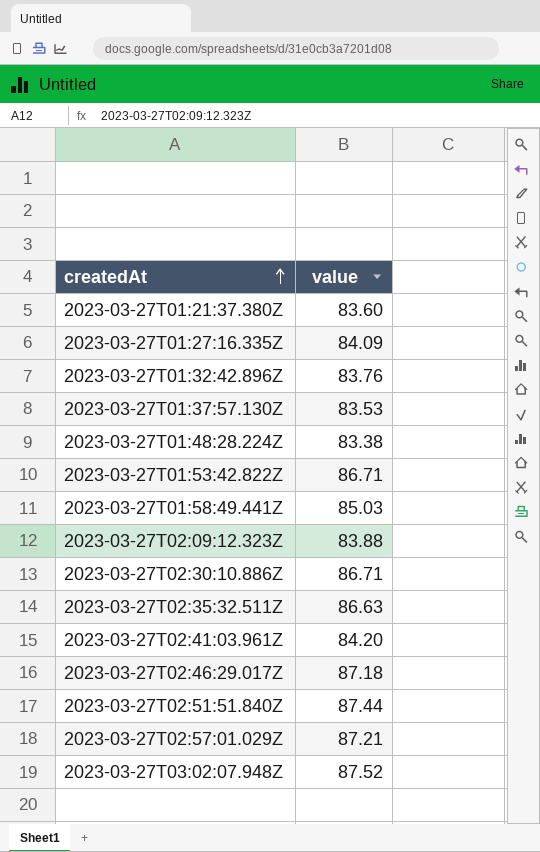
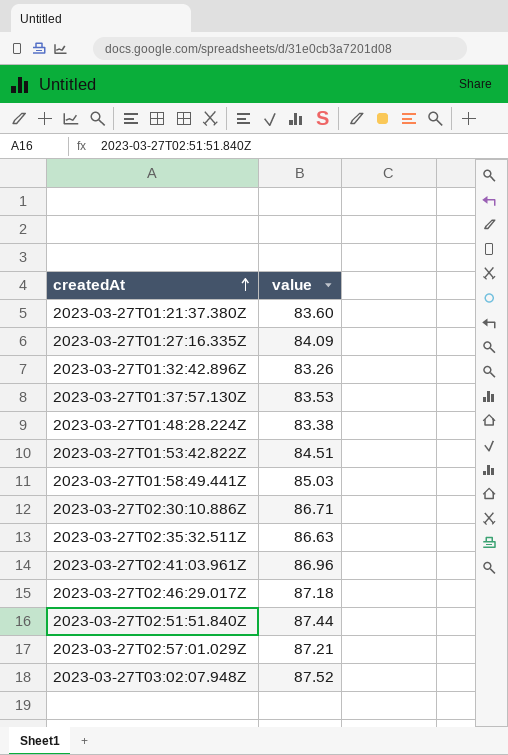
row 2023-03-27T02:09:12.323Z: 83.88 -> none
2023-03-27T01:32:42.896Z | value: 83.76 -> 83.26
2023-03-27T01:53:42.822Z | value: 86.71 -> 84.51
2023-03-27T02:41:03.961Z | value: 84.20 -> 86.96

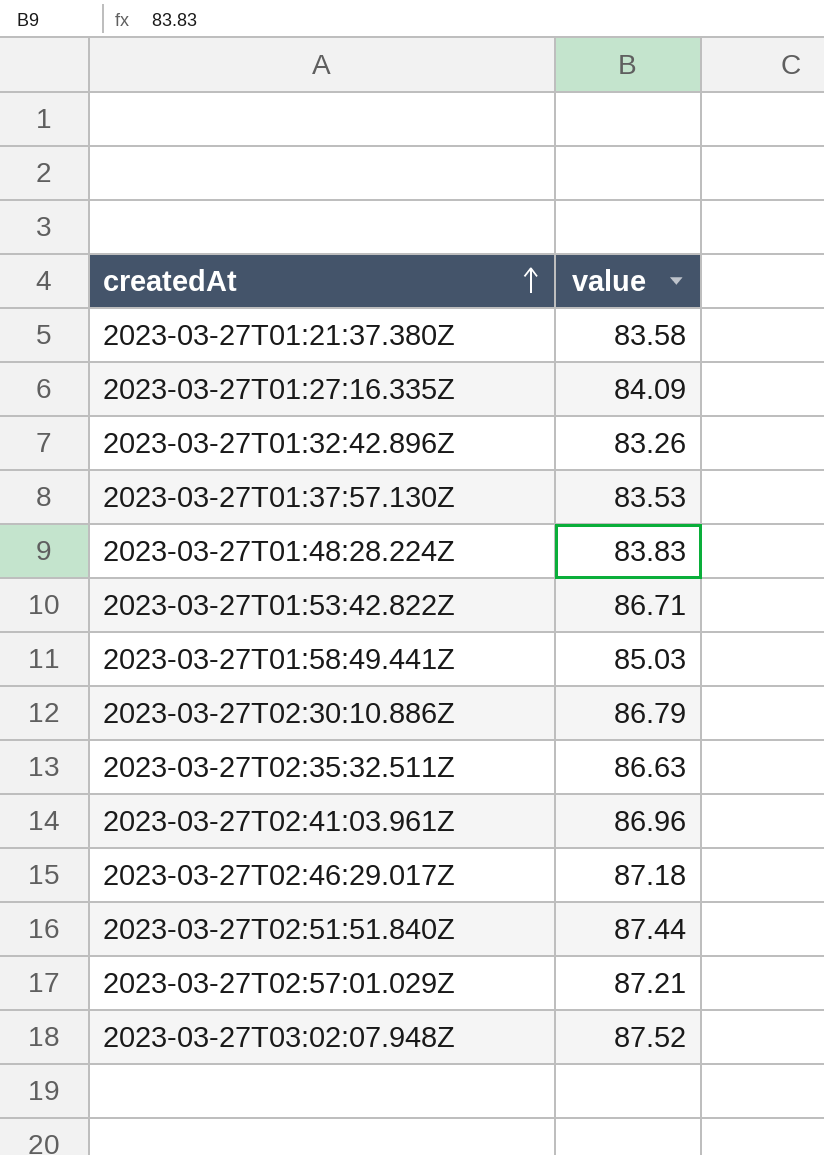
2023-03-27T01:21:37.380Z | value: 83.60 -> 83.58
2023-03-27T01:48:28.224Z | value: 83.38 -> 83.83
2023-03-27T01:53:42.822Z | value: 84.51 -> 86.71
2023-03-27T02:30:10.886Z | value: 86.71 -> 86.79

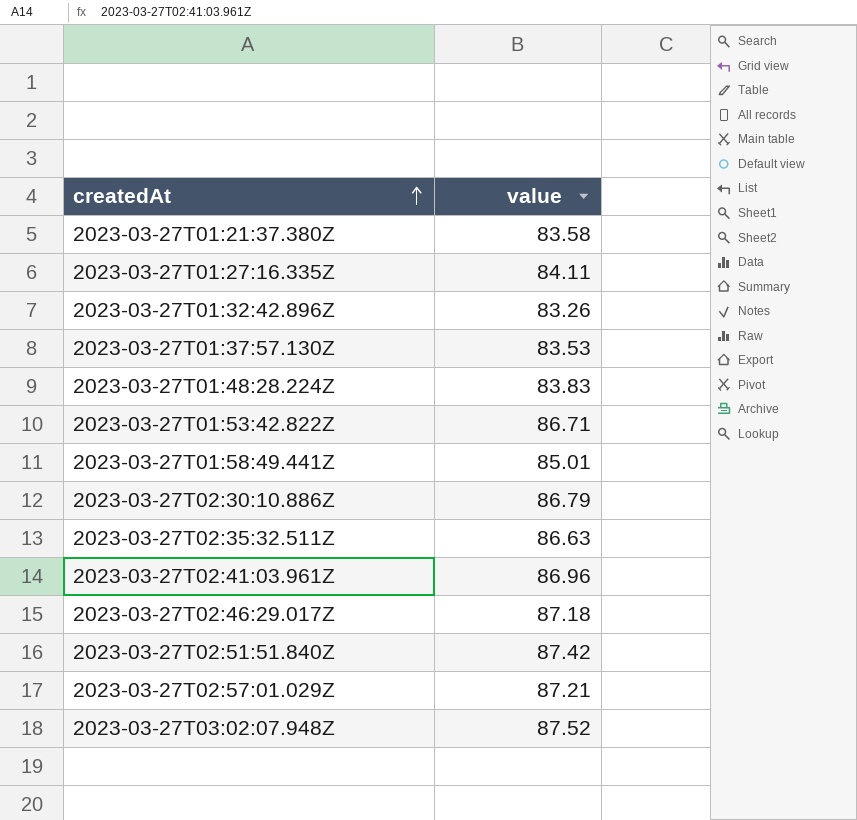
2023-03-27T01:27:16.335Z | value: 84.09 -> 84.11
2023-03-27T01:58:49.441Z | value: 85.03 -> 85.01
2023-03-27T02:51:51.840Z | value: 87.44 -> 87.42

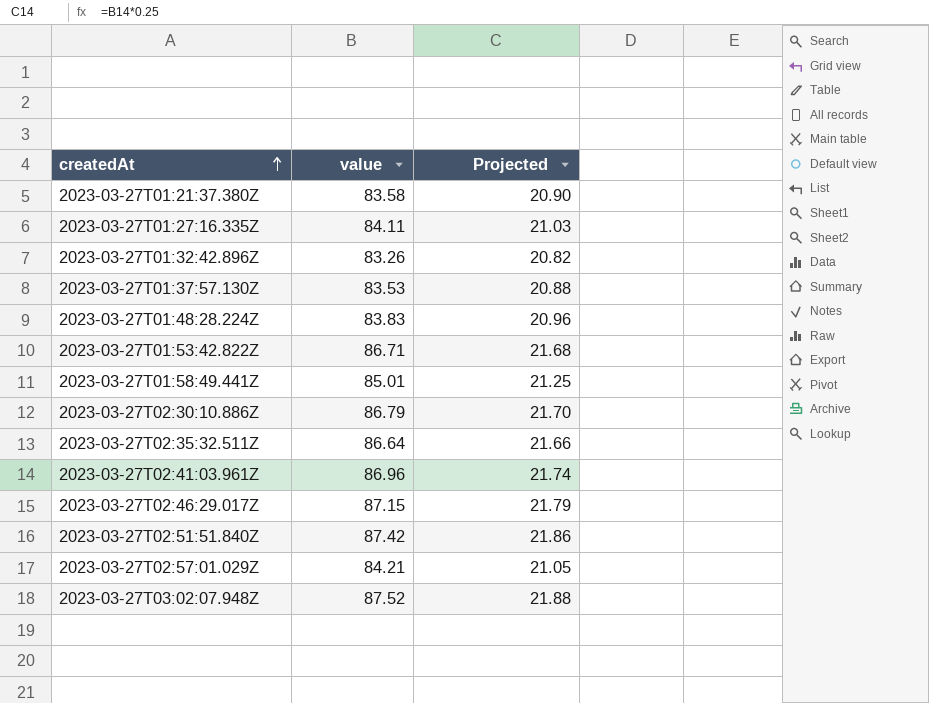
column Projected | formula: none -> [value] * 0.25
2023-03-27T02:35:32.511Z | value: 86.63 -> 86.64
2023-03-27T02:46:29.017Z | value: 87.18 -> 87.15
2023-03-27T02:57:01.029Z | value: 87.21 -> 84.21

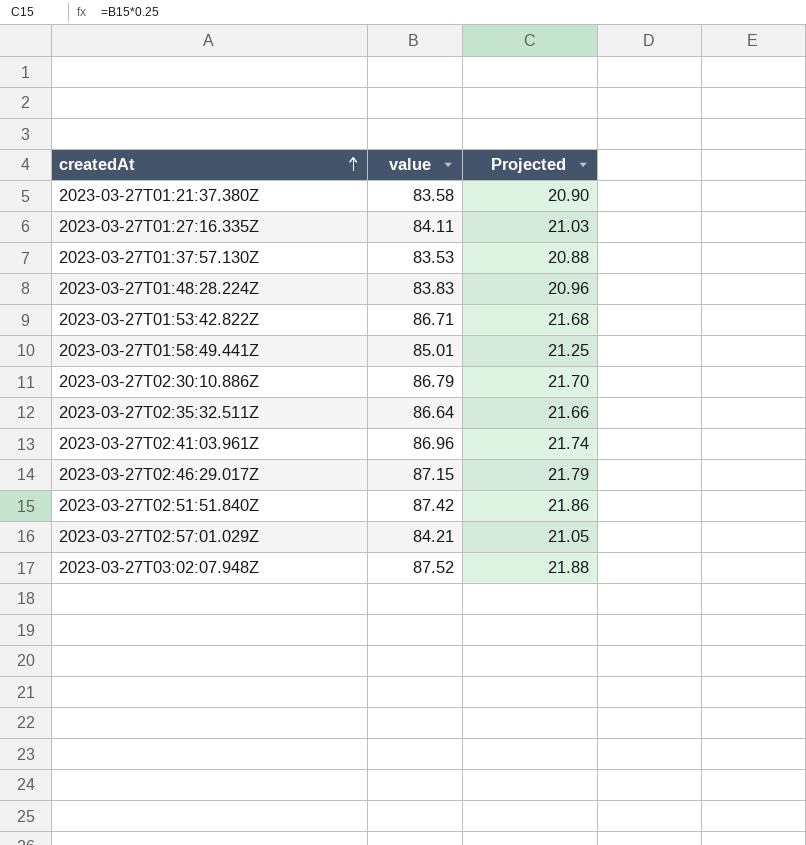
row 2023-03-27T01:32:42.896Z: 83.26 | 20.82 -> none

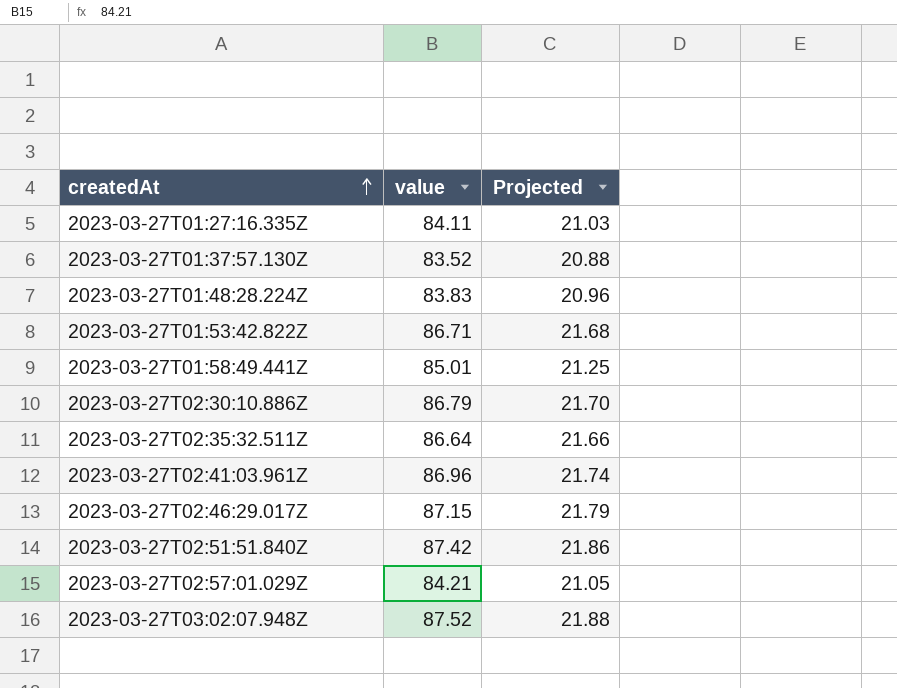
row 2023-03-27T01:21:37.380Z: 83.58 | 20.90 -> none
2023-03-27T01:37:57.130Z | value: 83.53 -> 83.52

